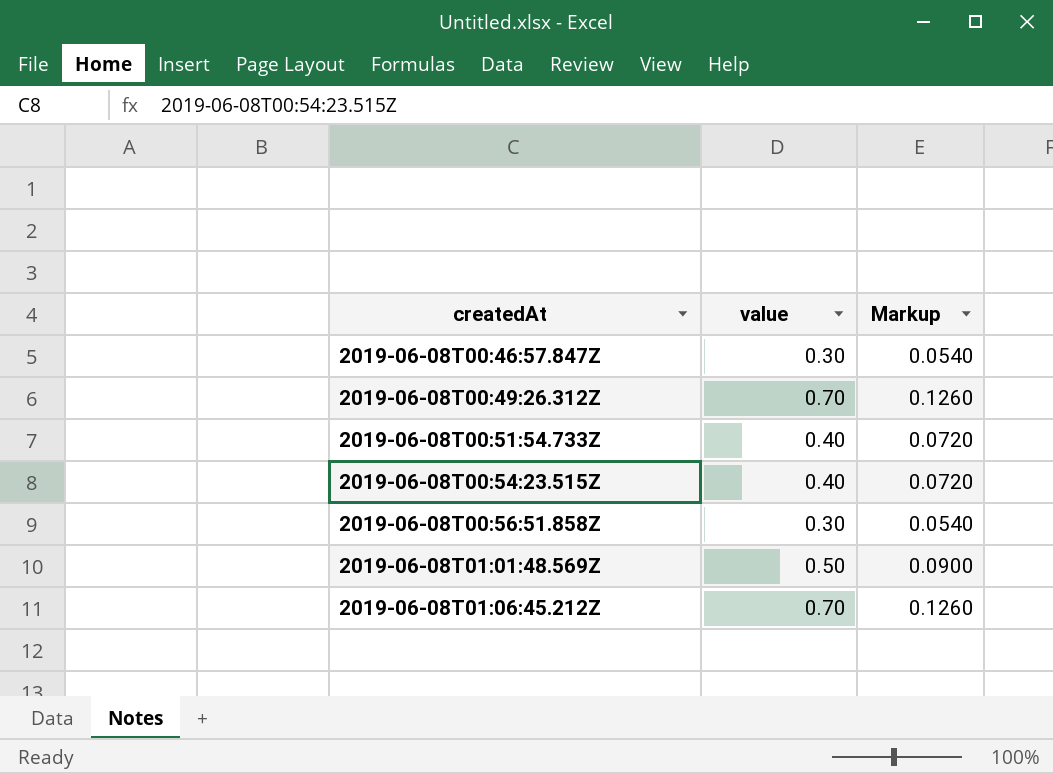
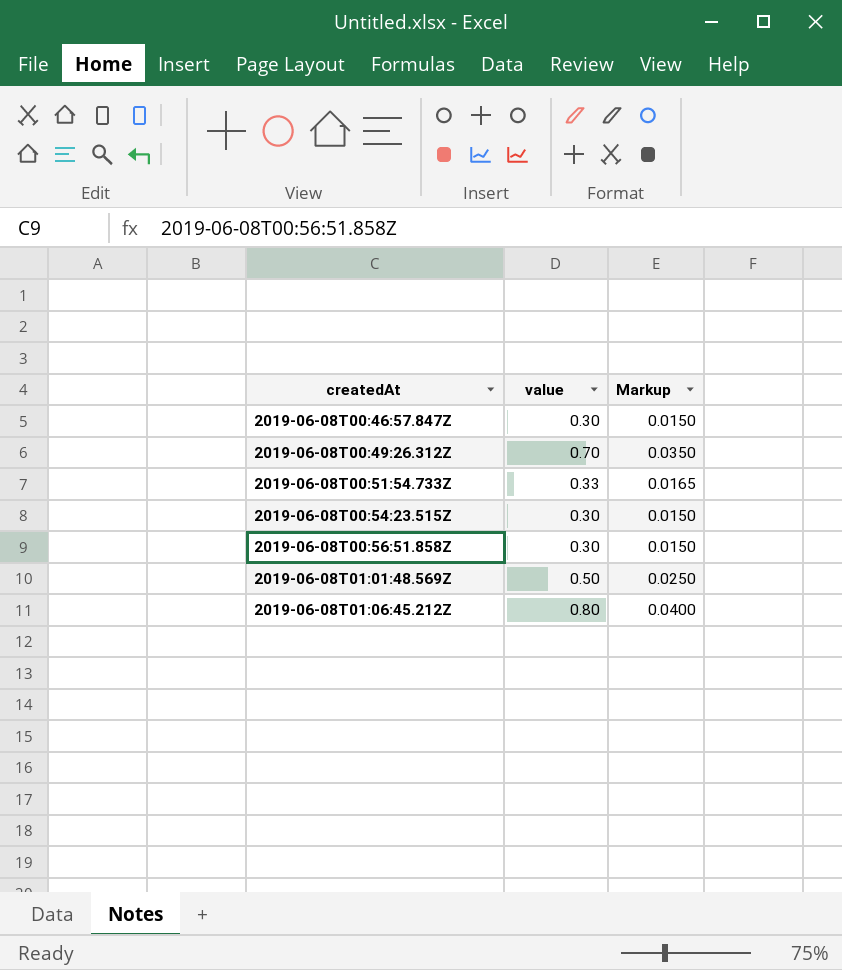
column Markup | formula: [value] * 0.18 -> [value] * 0.05
2019-06-08T00:51:54.733Z | value: 0.40 -> 0.33
2019-06-08T00:54:23.515Z | value: 0.40 -> 0.30
2019-06-08T01:06:45.212Z | value: 0.70 -> 0.80

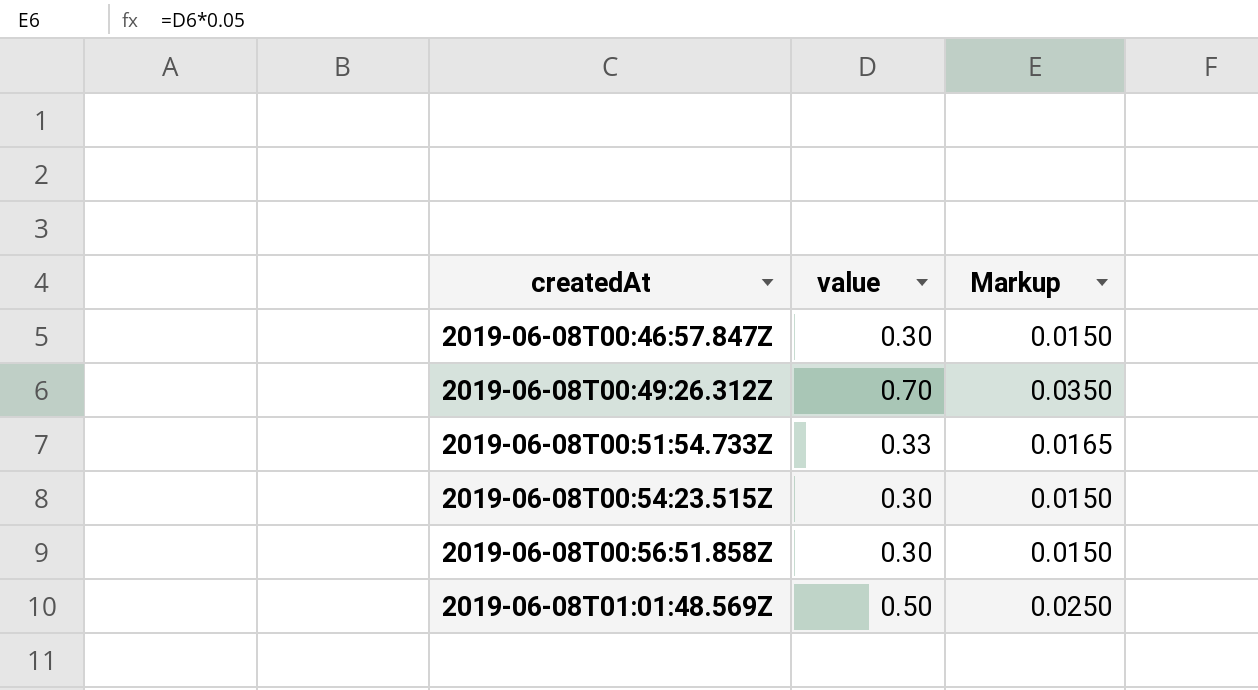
row 2019-06-08T01:06:45.212Z: 0.80 | 0.0400 -> none

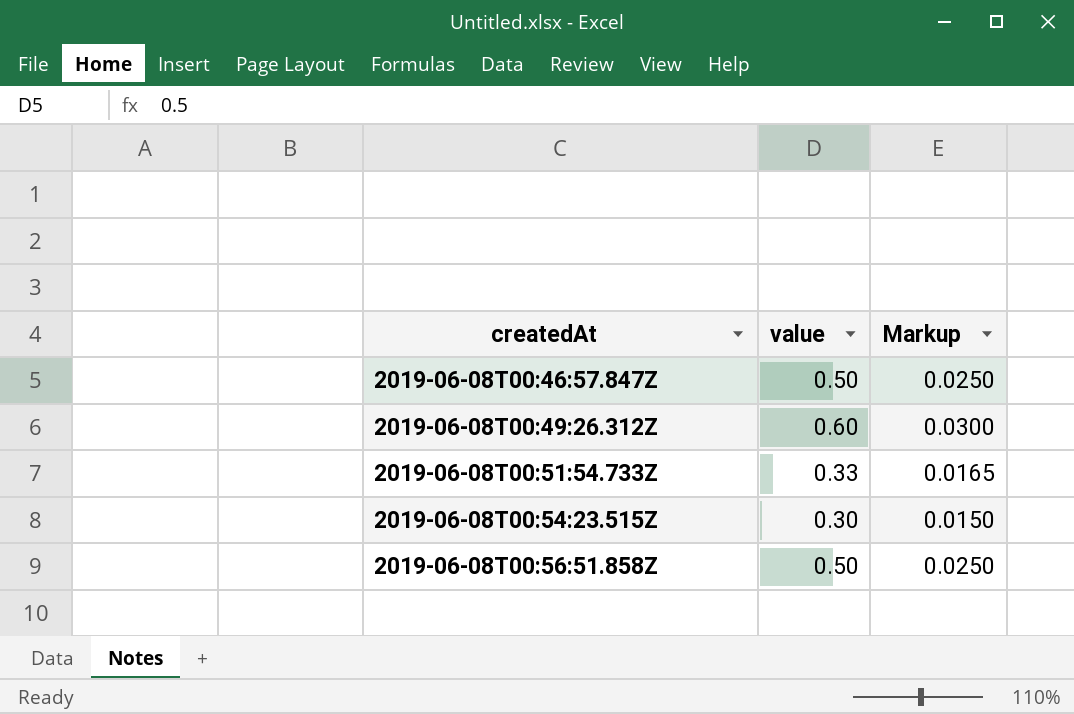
row 2019-06-08T01:01:48.569Z: 0.50 | 0.0250 -> none
2019-06-08T00:46:57.847Z | value: 0.30 -> 0.50
2019-06-08T00:46:57.847Z | Markup: 0.0150 -> 0.0250
2019-06-08T00:49:26.312Z | value: 0.70 -> 0.60
2019-06-08T00:49:26.312Z | Markup: 0.0350 -> 0.0300
2019-06-08T00:56:51.858Z | value: 0.30 -> 0.50
2019-06-08T00:56:51.858Z | Markup: 0.0150 -> 0.0250

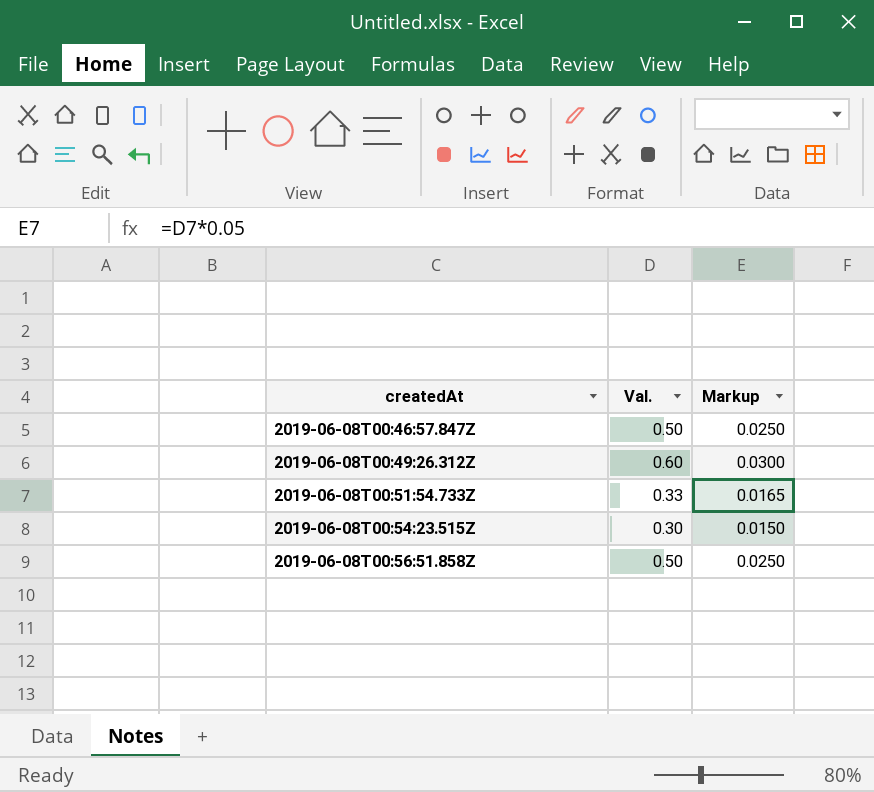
column name: value -> Val.

